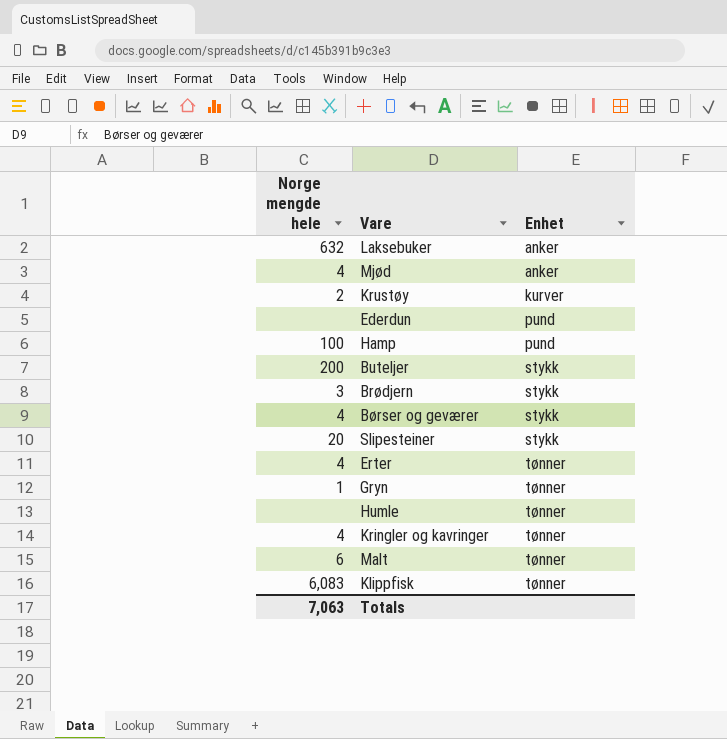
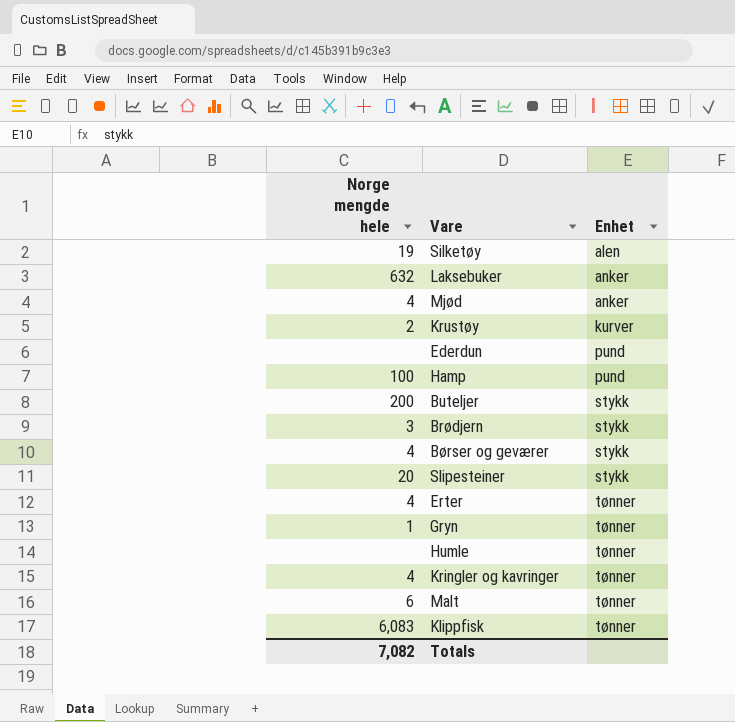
row Silketøy: none -> 19 | alen
Totals | Norge mengde hele: 7,063 -> 7,082

